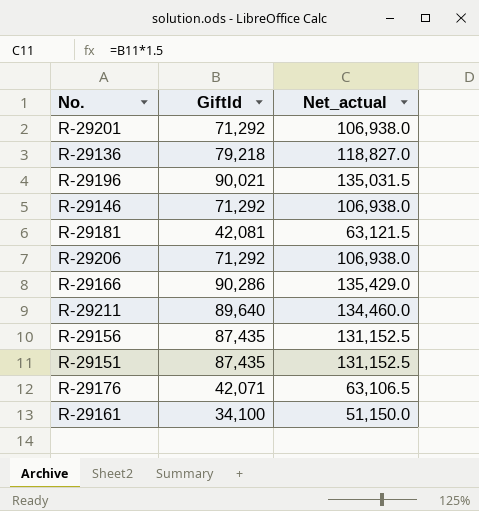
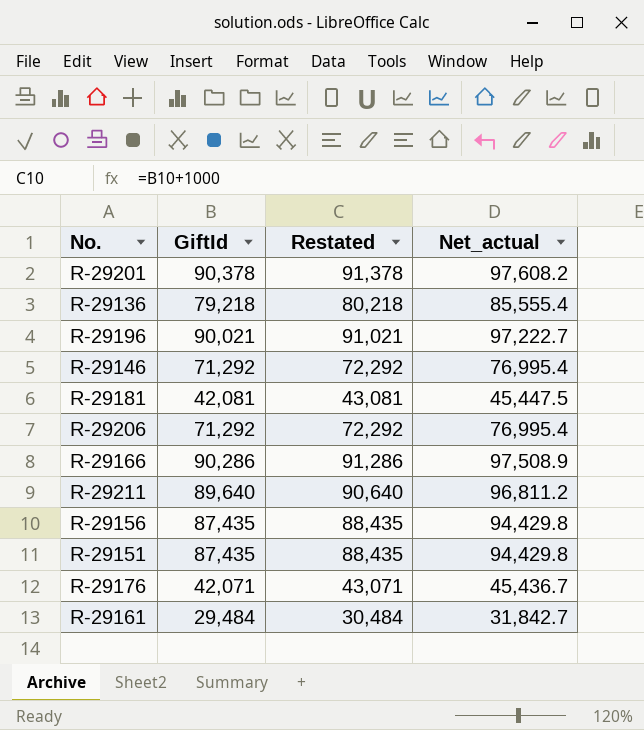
column Restated | formula: none -> [GiftId] + 1000
column Net_actual | formula: [GiftId] * 1.5 -> [GiftId] * 1.08
R-29201 | GiftId: 71,292 -> 90,378
R-29161 | GiftId: 34,100 -> 29,484

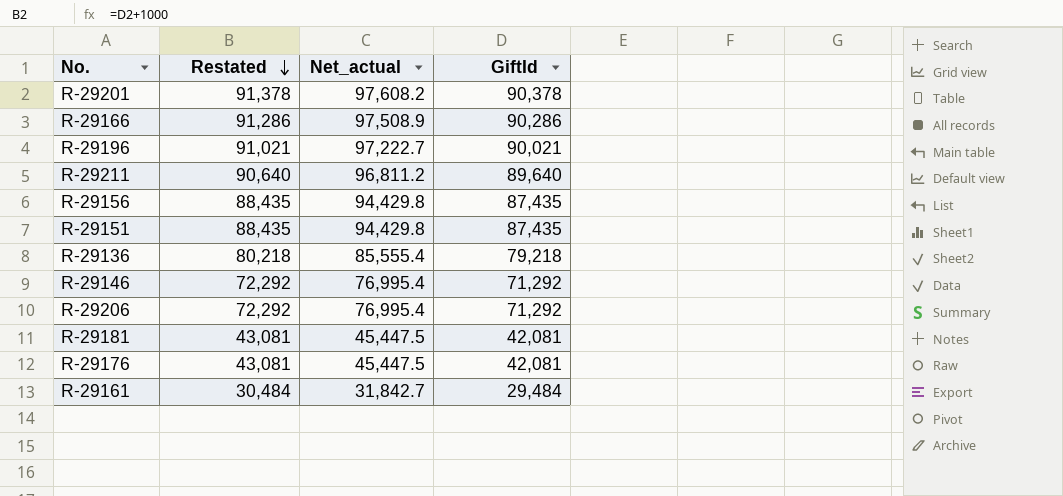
row order: none -> Restated descending
column GiftId | position: 2 -> 4
R-29176 | Restated: 43,071 -> 43,081
R-29176 | Net_actual: 45,436.7 -> 45,447.5
R-29176 | GiftId: 42,071 -> 42,081

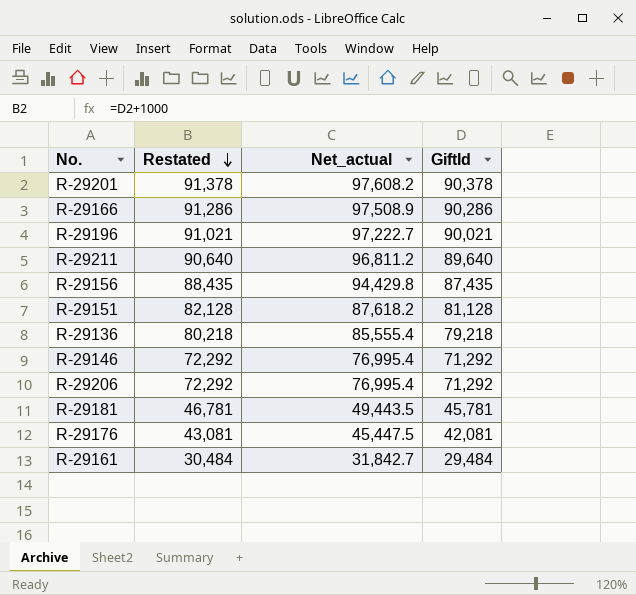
R-29151 | Restated: 88,435 -> 82,128
R-29151 | Net_actual: 94,429.8 -> 87,618.2
R-29151 | GiftId: 87,435 -> 81,128
R-29181 | Restated: 43,081 -> 46,781
R-29181 | Net_actual: 45,447.5 -> 49,443.5
R-29181 | GiftId: 42,081 -> 45,781

